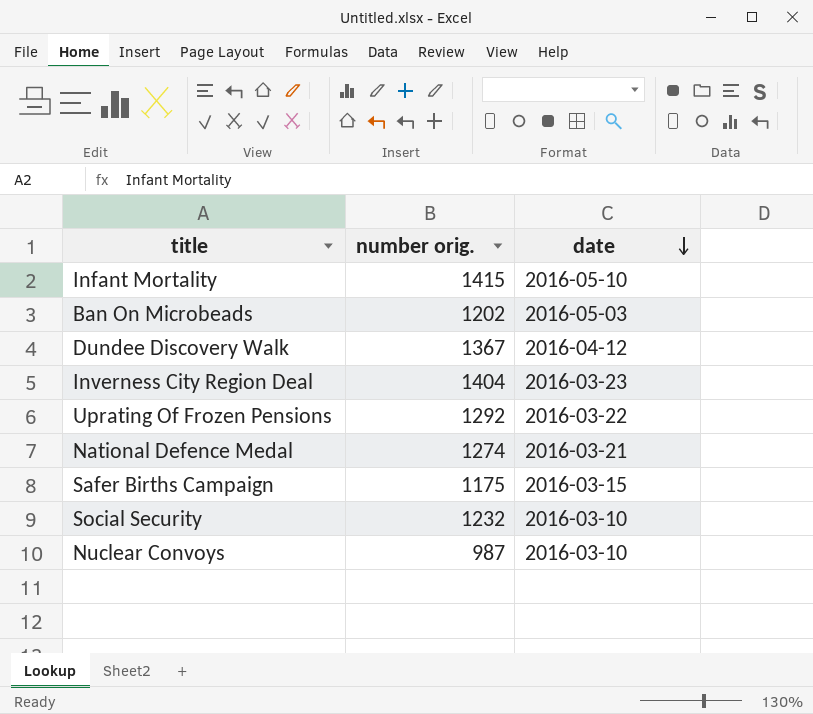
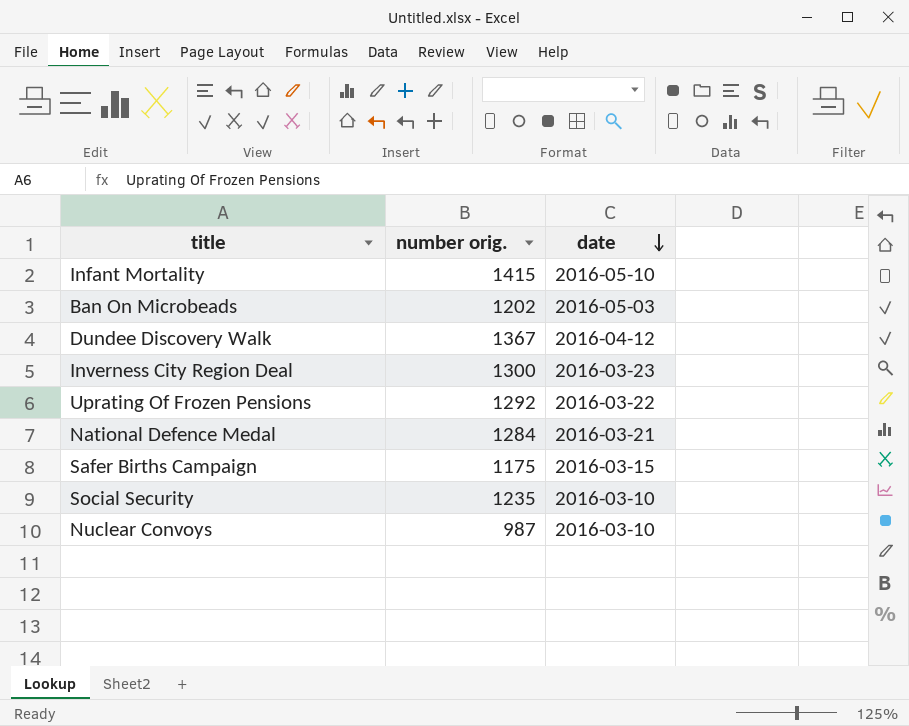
Inverness City Region Deal | number orig.: 1404 -> 1300
National Defence Medal | number orig.: 1274 -> 1284
Social Security | number orig.: 1232 -> 1235

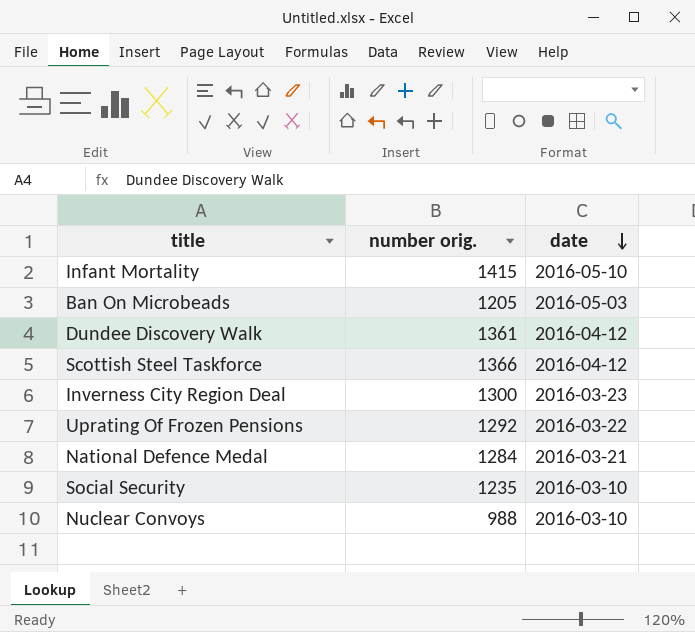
row Safer Births Campaign: 1175 | 2016-03-15 -> none
Ban On Microbeads | number orig.: 1202 -> 1205
Dundee Discovery Walk | number orig.: 1367 -> 1361
row Scottish Steel Taskforce: none -> 1366 | 2016-04-12
Nuclear Convoys | number orig.: 987 -> 988

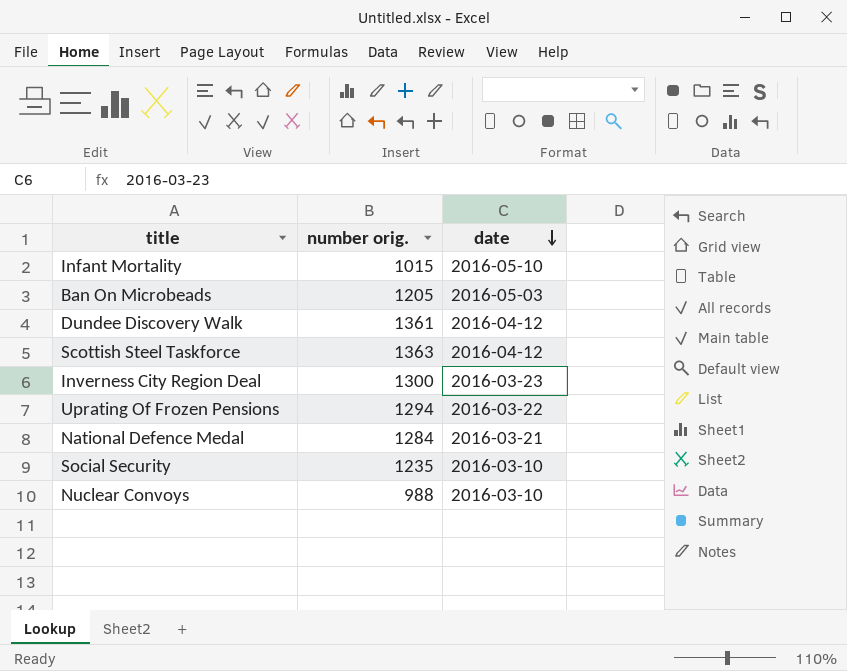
Infant Mortality | number orig.: 1415 -> 1015
Scottish Steel Taskforce | number orig.: 1366 -> 1363
Uprating Of Frozen Pensions | number orig.: 1292 -> 1294

